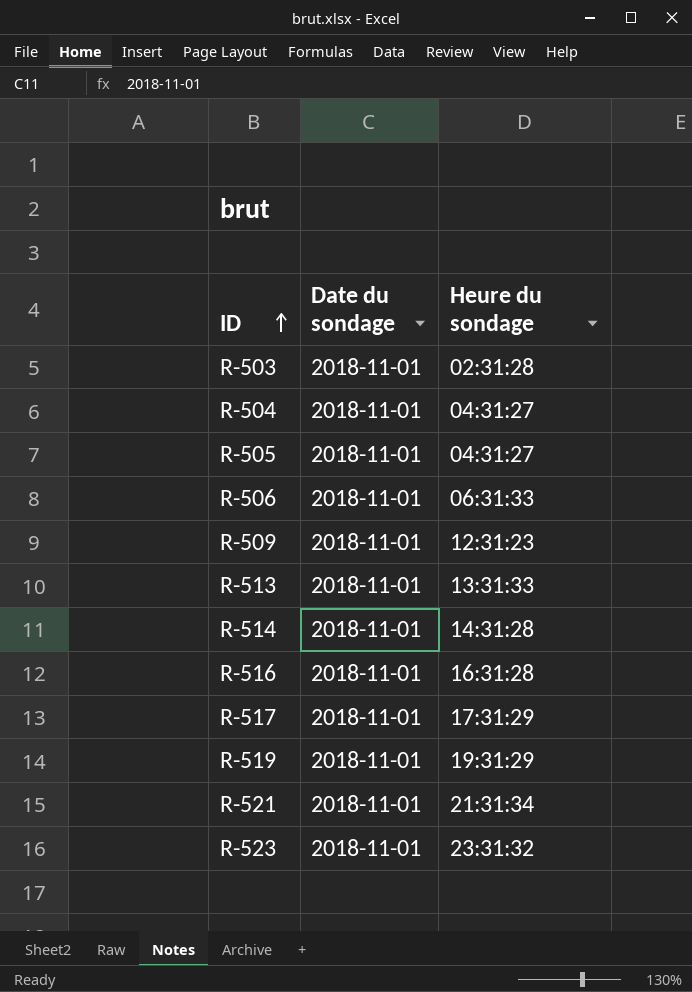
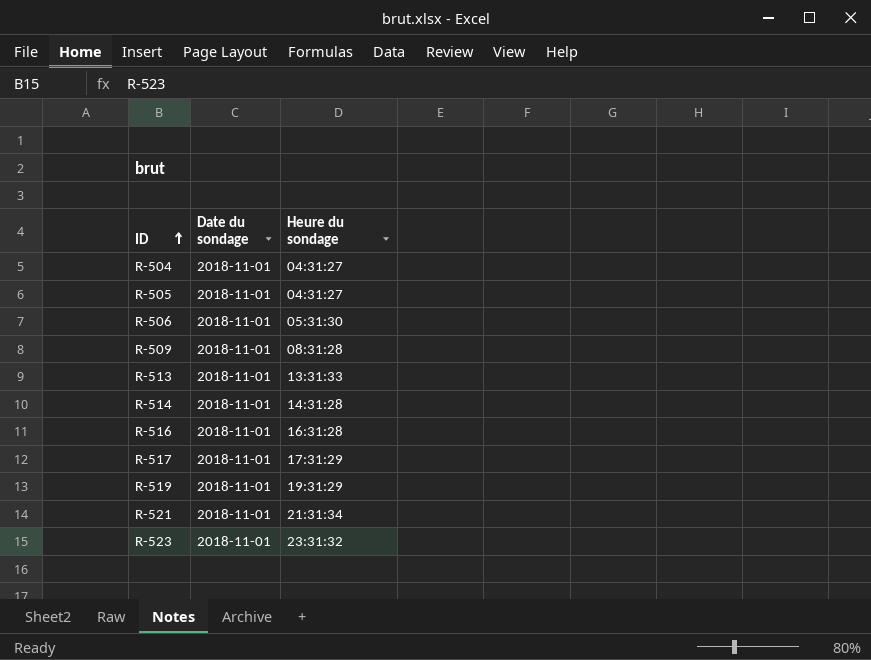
row R-503: 2018-11-01 | 02:31:28 -> none
R-506 | Heure du sondage: 06:31:33 -> 05:31:30
R-509 | Heure du sondage: 12:31:23 -> 08:31:28

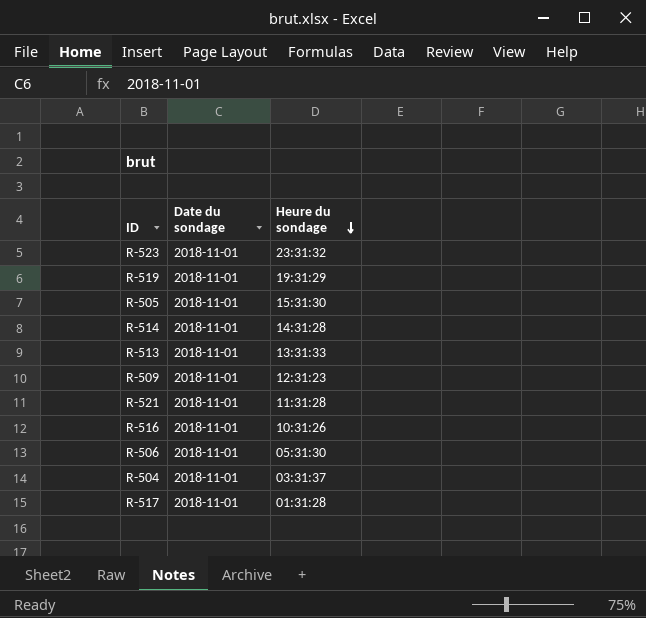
row order: ID ascending -> Heure du sondage descending
R-505 | Heure du sondage: 04:31:27 -> 15:31:30
R-509 | Heure du sondage: 08:31:28 -> 12:31:23
R-521 | Heure du sondage: 21:31:34 -> 11:31:28
R-516 | Heure du sondage: 16:31:28 -> 10:31:26
R-504 | Heure du sondage: 04:31:27 -> 03:31:37
R-517 | Heure du sondage: 17:31:29 -> 01:31:28

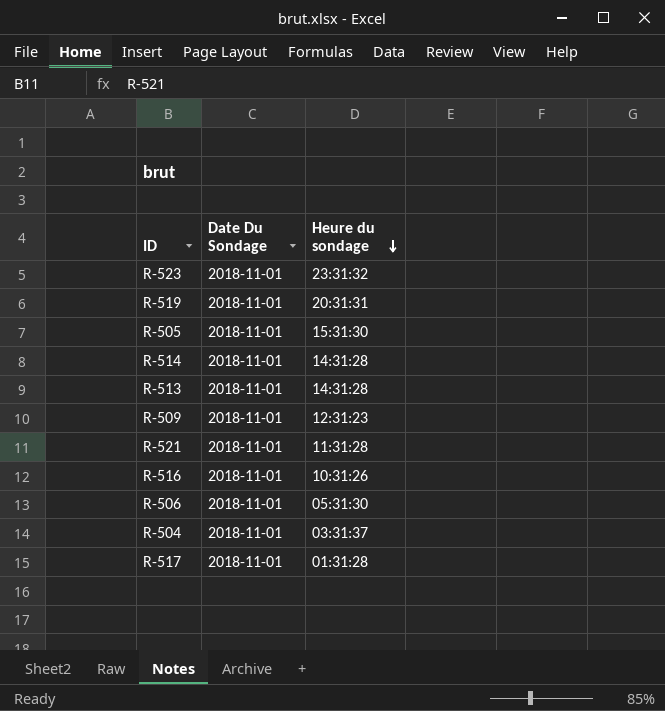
column name: Date du sondage -> Date Du Sondage
R-519 | Heure du sondage: 19:31:29 -> 20:31:31
R-513 | Heure du sondage: 13:31:33 -> 14:31:28

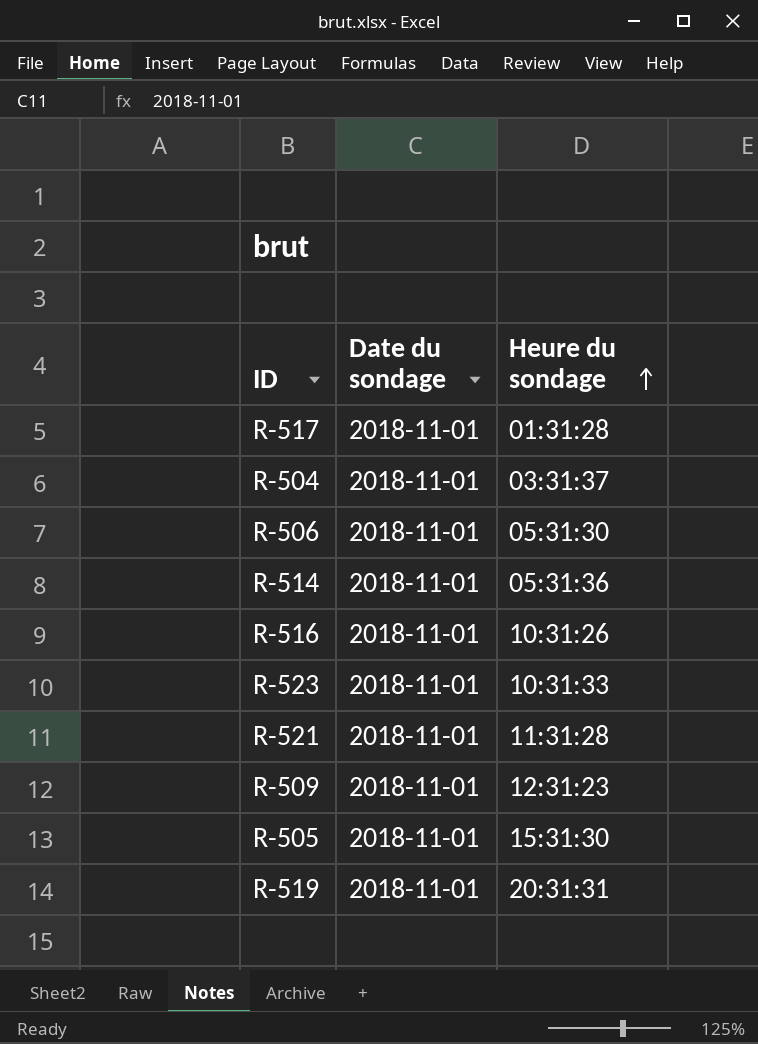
row order: Heure du sondage descending -> Heure du sondage ascending
column name: Date Du Sondage -> Date du sondage
row R-513: 2018-11-01 | 14:31:28 -> none
R-514 | Heure du sondage: 14:31:28 -> 05:31:36
R-523 | Heure du sondage: 23:31:32 -> 10:31:33

